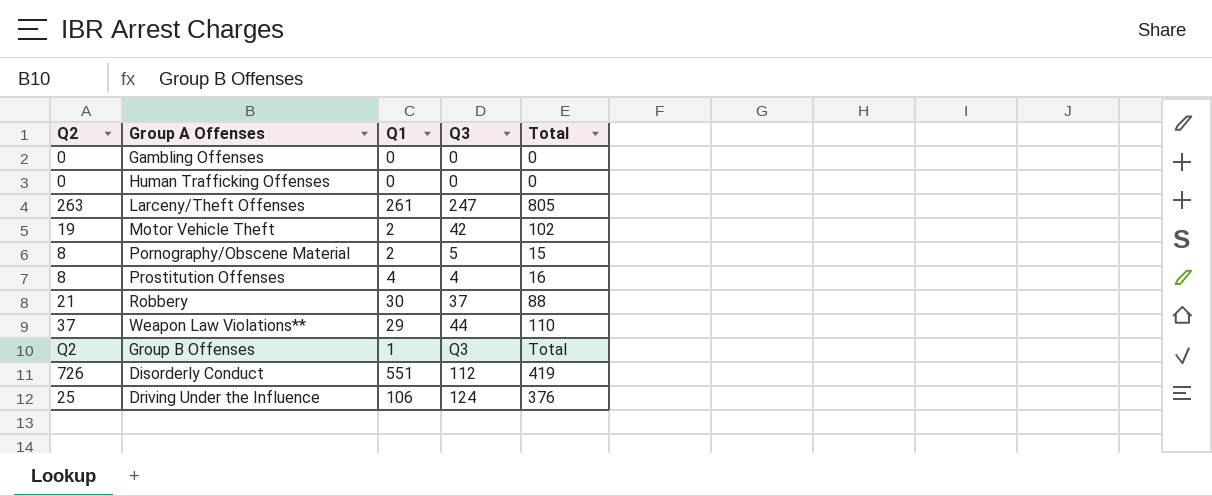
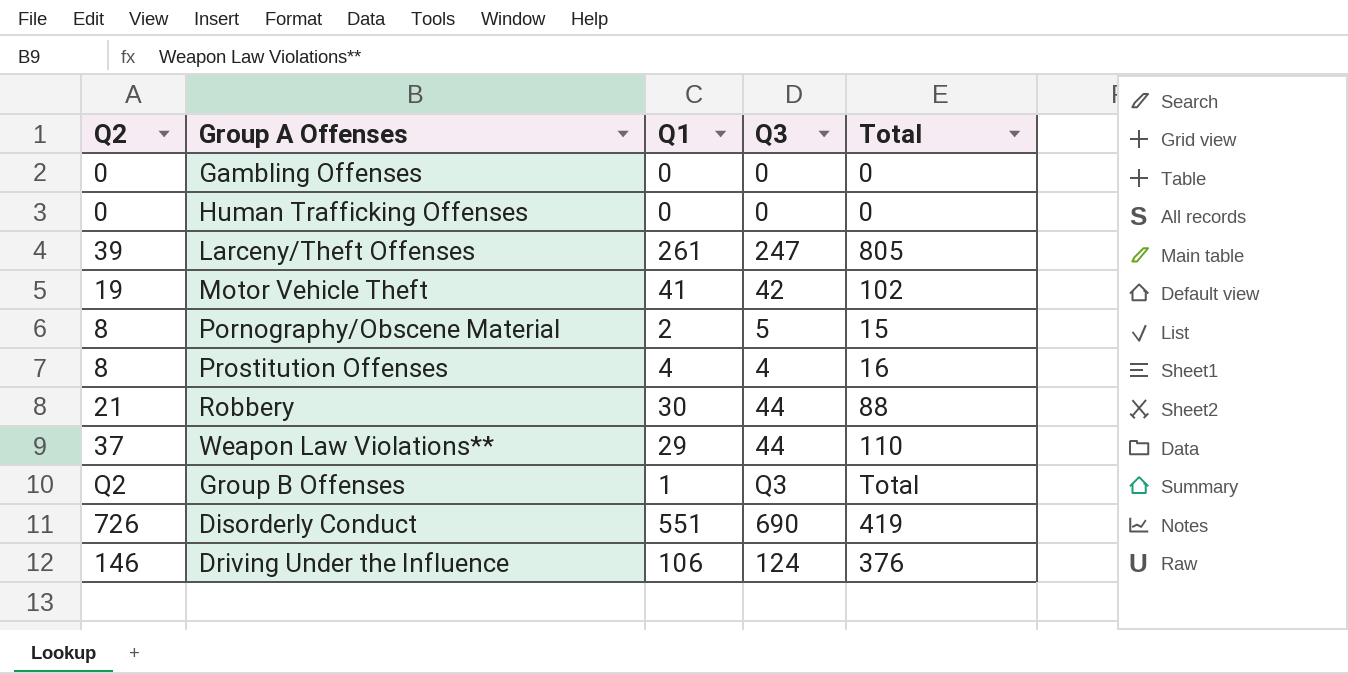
Larceny/Theft Offenses | Q2: 263 -> 39
Motor Vehicle Theft | Q1: 2 -> 41
Robbery | Q3: 37 -> 44
Disorderly Conduct | Q3: 112 -> 690
Driving Under the Influence | Q2: 25 -> 146

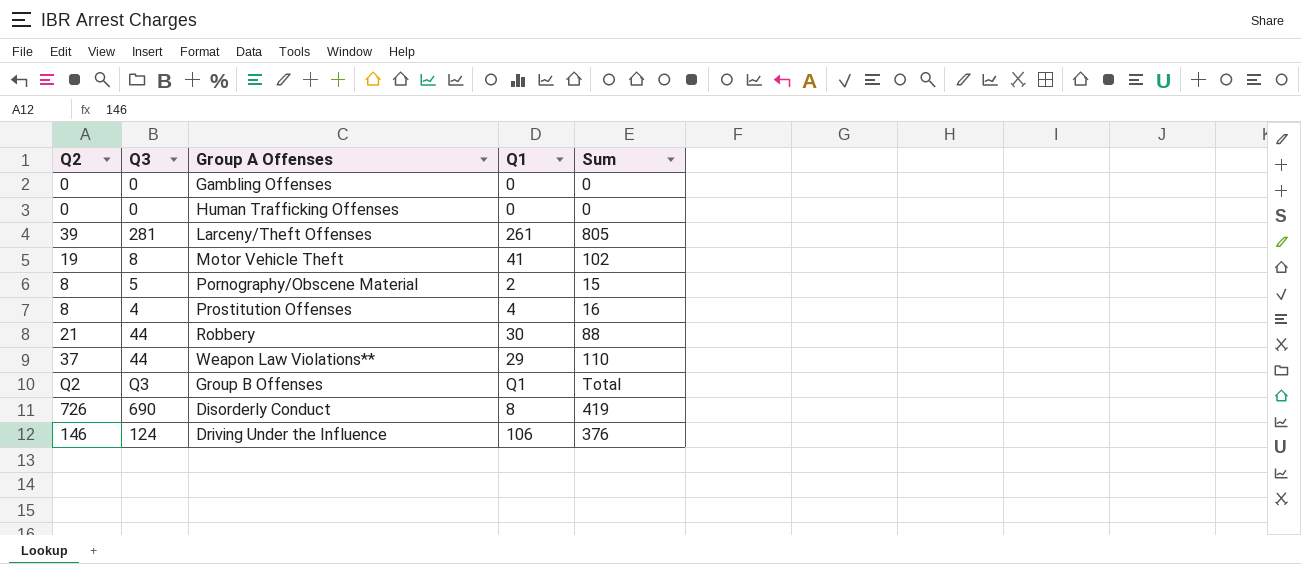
column Q3 | position: 4 -> 2
column name: Total -> Sum
Larceny/Theft Offenses | Q3: 247 -> 281
Motor Vehicle Theft | Q3: 42 -> 8
Group B Offenses | Q1: 1 -> Q1
Disorderly Conduct | Q1: 551 -> 8

